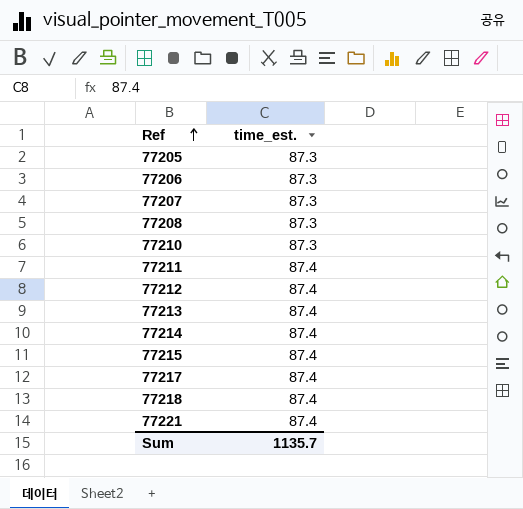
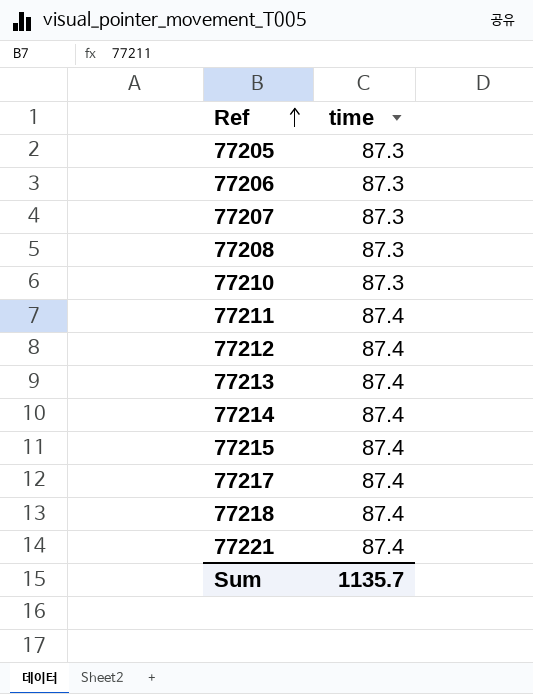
column name: time_est. -> time

